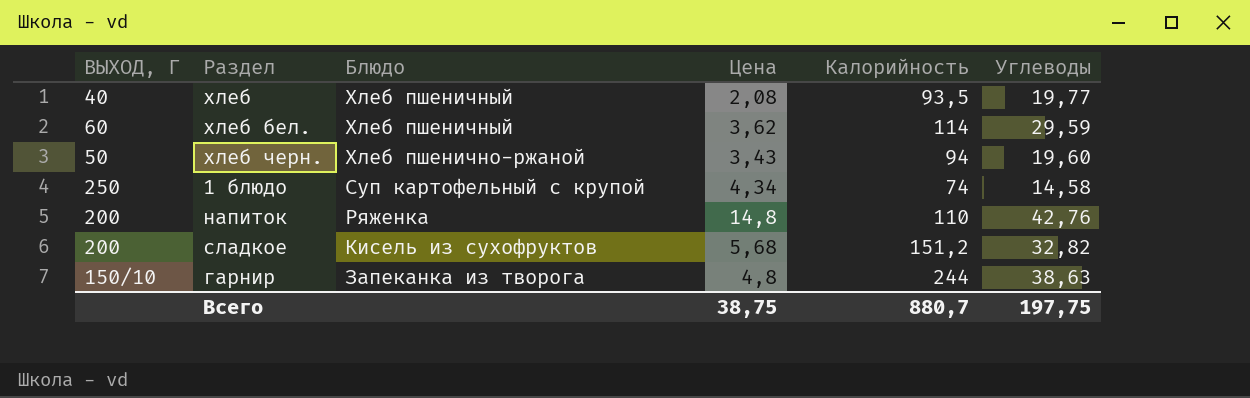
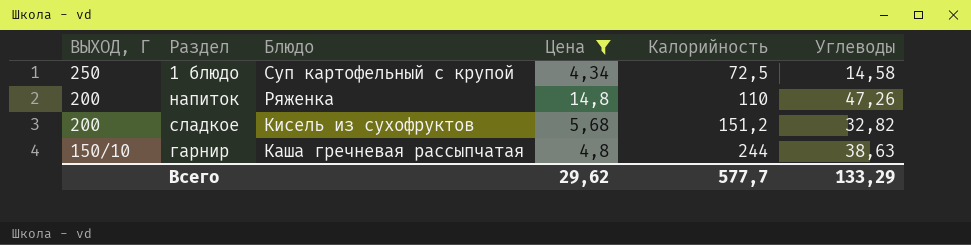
filter: none -> Цена >= 4,34
1 блюдо | Калорийность: 74 -> 72,5
напиток | Углеводы: 42,76 -> 47,26
гарнир | Блюдо: Запеканка из творога -> Каша гречневая рассыпчатая
Всего | Цена: 38,75 -> 29,62
Всего | Калорийность: 880,7 -> 577,7
Всего | Углеводы: 197,75 -> 133,29

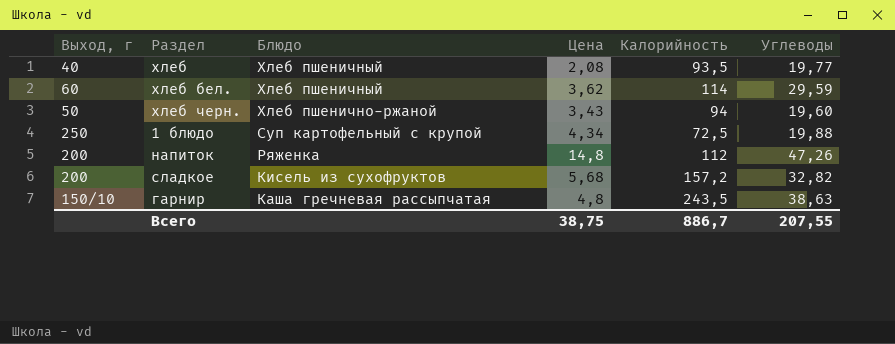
filter: Цена >= 4,34 -> none
column name: ВЫХОД, Г -> Выход, г
1 блюдо | Углеводы: 14,58 -> 19,88
напиток | Калорийность: 110 -> 112
сладкое | Калорийность: 151,2 -> 157,2
гарнир | Калорийность: 244 -> 243,5
Всего | Цена: 29,62 -> 38,75
Всего | Калорийность: 577,7 -> 886,7
Всего | Углеводы: 133,29 -> 207,55

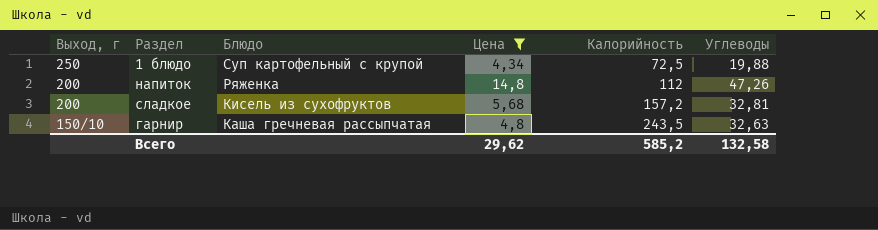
filter: none -> Цена >= 4,34
сладкое | Углеводы: 32,82 -> 32,81
гарнир | Углеводы: 38,63 -> 32,63
Всего | Цена: 38,75 -> 29,62
Всего | Калорийность: 886,7 -> 585,2
Всего | Углеводы: 207,55 -> 132,58

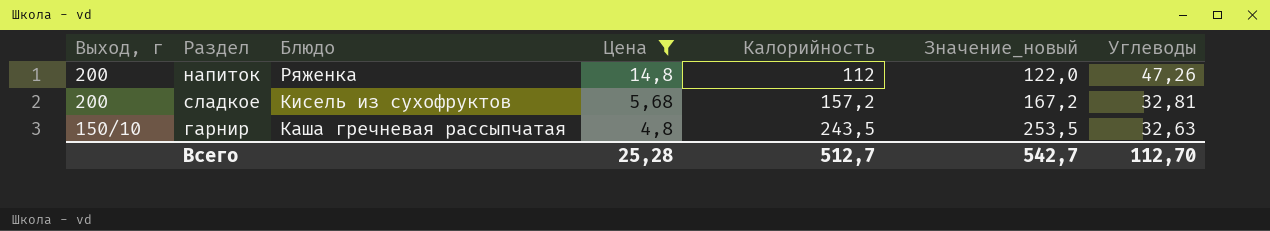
column Значение_новый | formula: none -> [Калорийность] + 10
row 1 блюдо: 250 | Суп картофельный с крупой | 4,34 | 72,5 | 19,88 -> none
Всего | Цена: 29,62 -> 25,28
Всего | Калорийность: 585,2 -> 512,7
Всего | Углеводы: 132,58 -> 112,70

